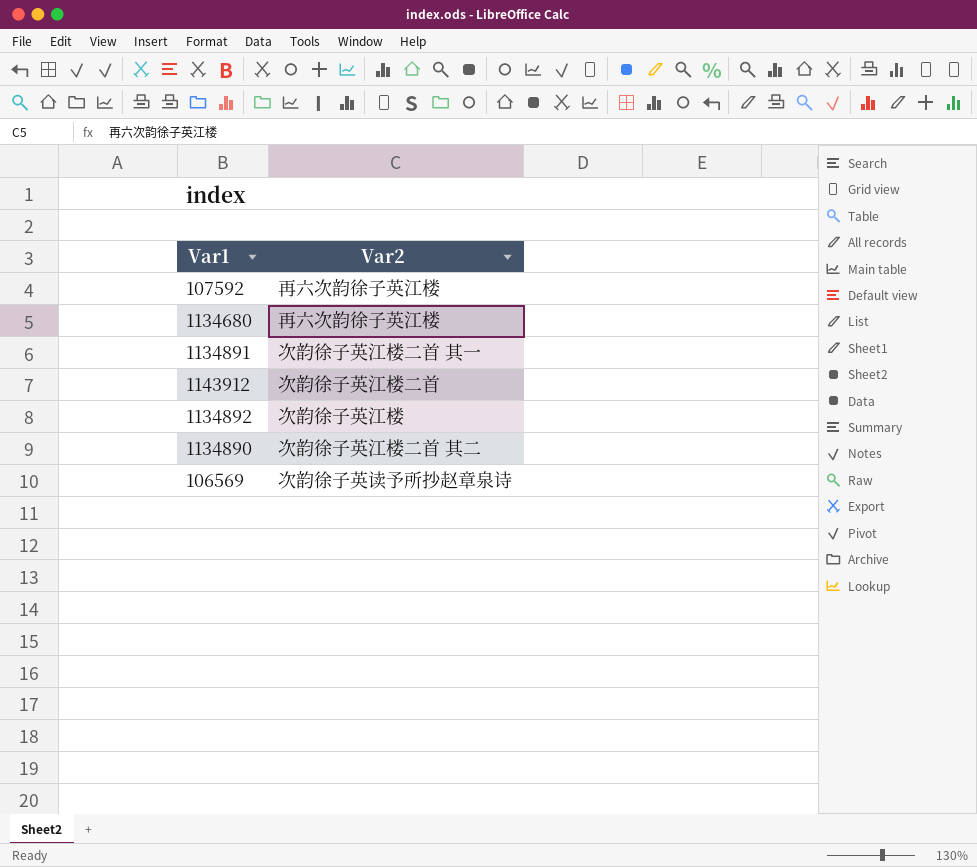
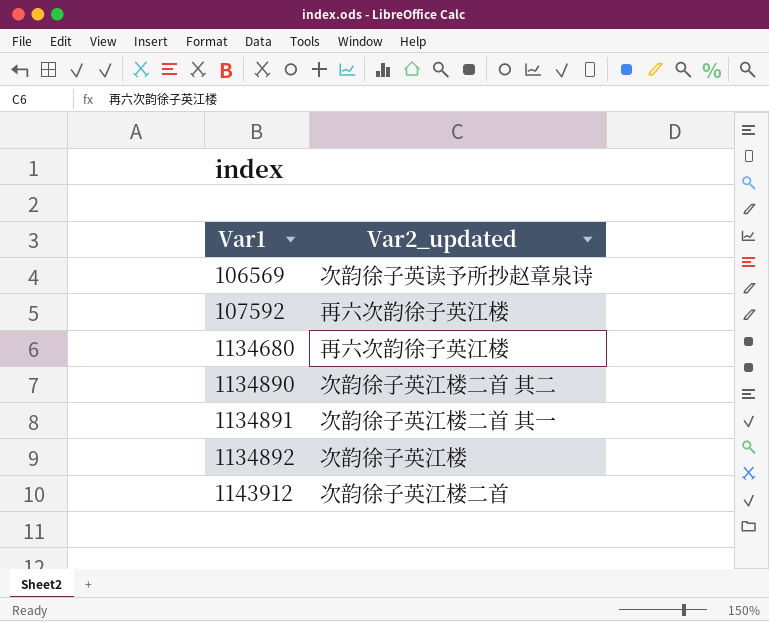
row order: none -> Var1 ascending
column name: Var2 -> Var2_updated

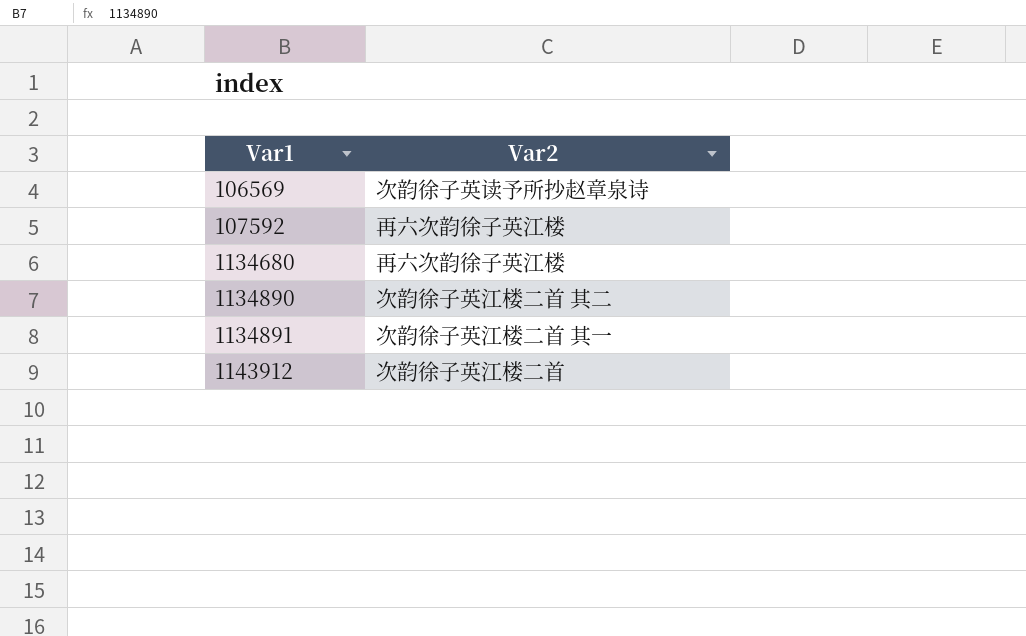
column name: Var2_updated -> Var2
row 1134892: 次韵徐子英江楼 -> none

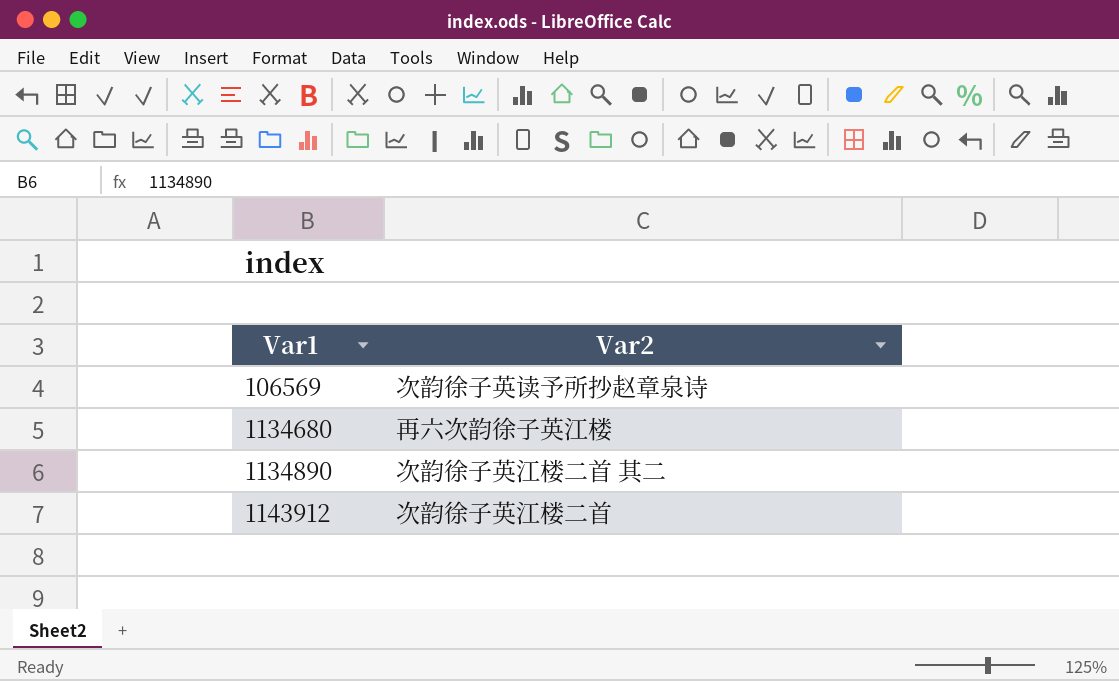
row 107592: 再六次韵徐子英江楼 -> none
row 1134891: 次韵徐子英江楼二首 其一 -> none

